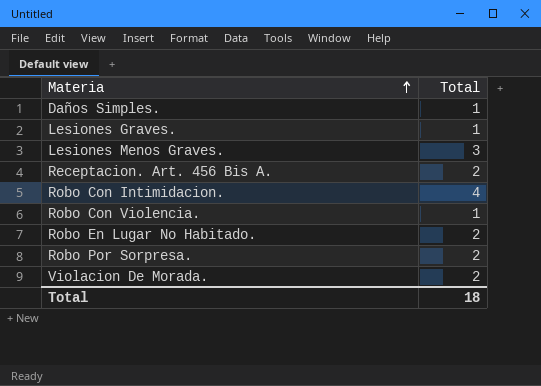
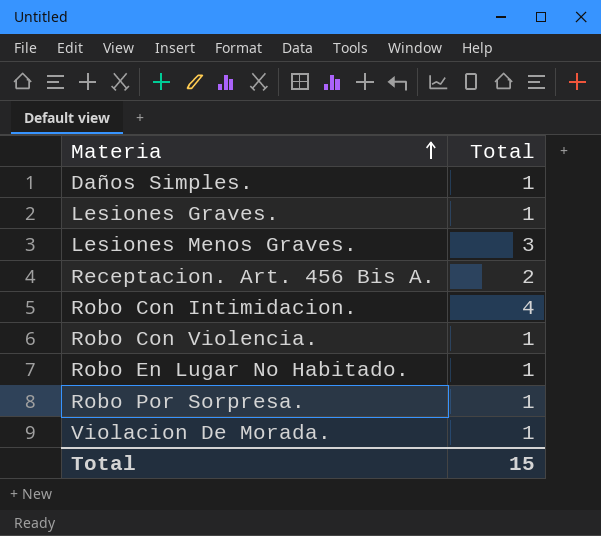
Robo En Lugar No Habitado. | Total: 2 -> 1
Robo Por Sorpresa. | Total: 2 -> 1
Violacion De Morada. | Total: 2 -> 1
Total | Total: 18 -> 15

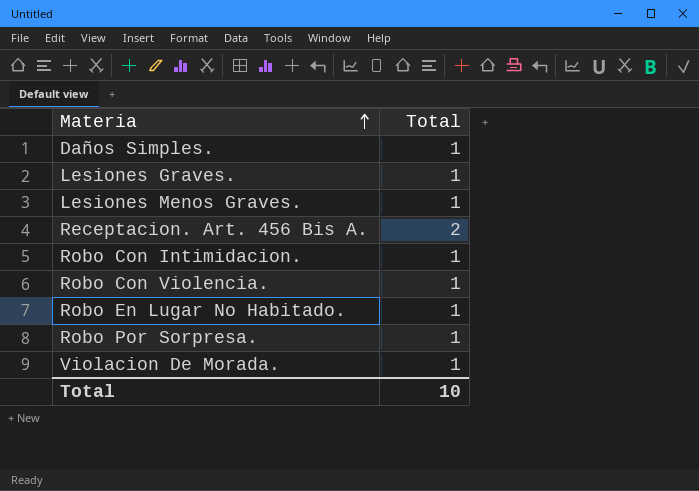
Lesiones Menos Graves. | Total: 3 -> 1
Robo Con Intimidacion. | Total: 4 -> 1
Total | Total: 15 -> 10

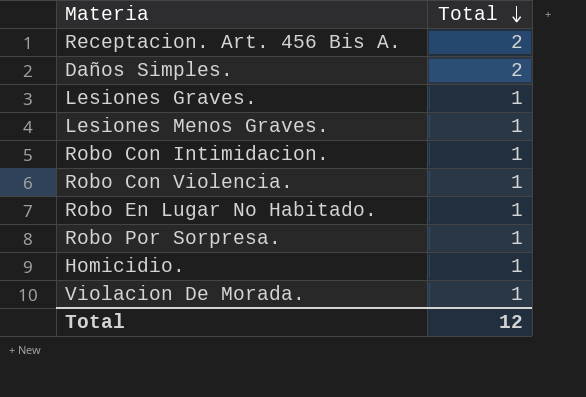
row order: Materia ascending -> Total descending
Daños Simples. | Total: 1 -> 2
row Homicidio.: none -> 1
Total | Total: 10 -> 12

